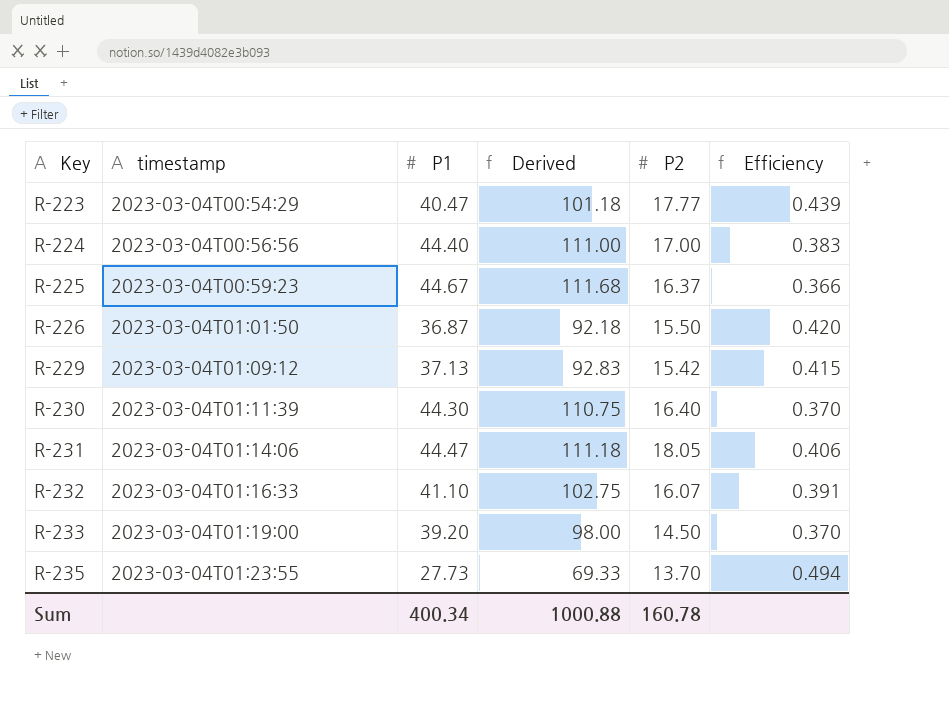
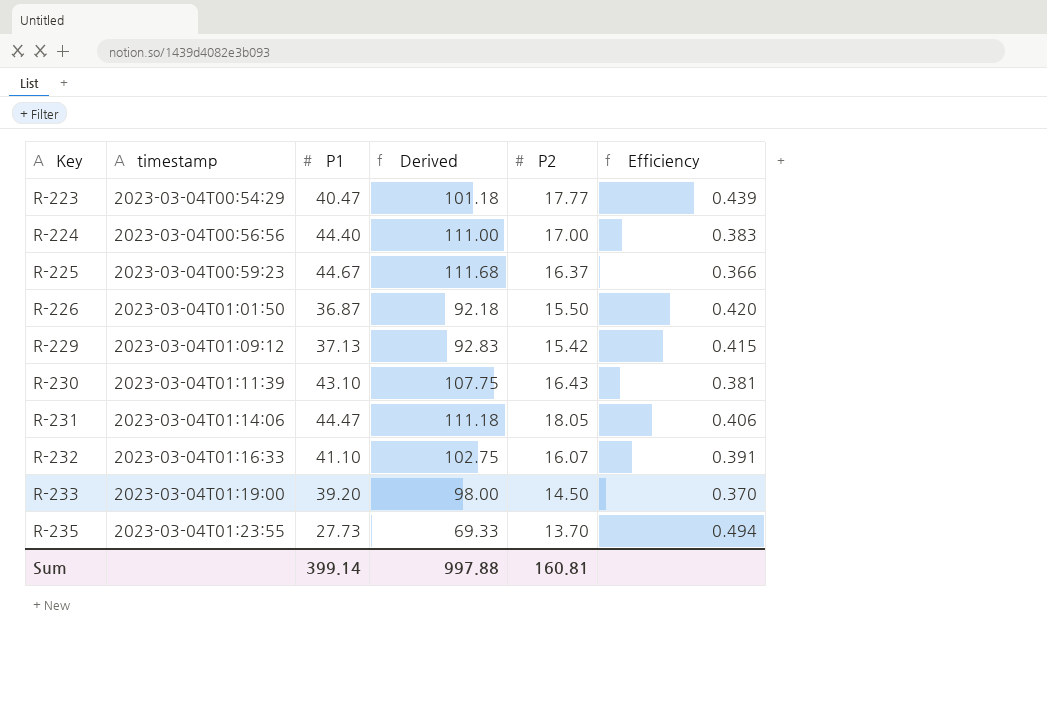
R-230 | P1: 44.30 -> 43.10
R-230 | Derived: 110.75 -> 107.75
R-230 | P2: 16.40 -> 16.43
R-230 | Efficiency: 0.370 -> 0.381
Sum | P1: 400.34 -> 399.14
Sum | Derived: 1000.88 -> 997.88
Sum | P2: 160.78 -> 160.81

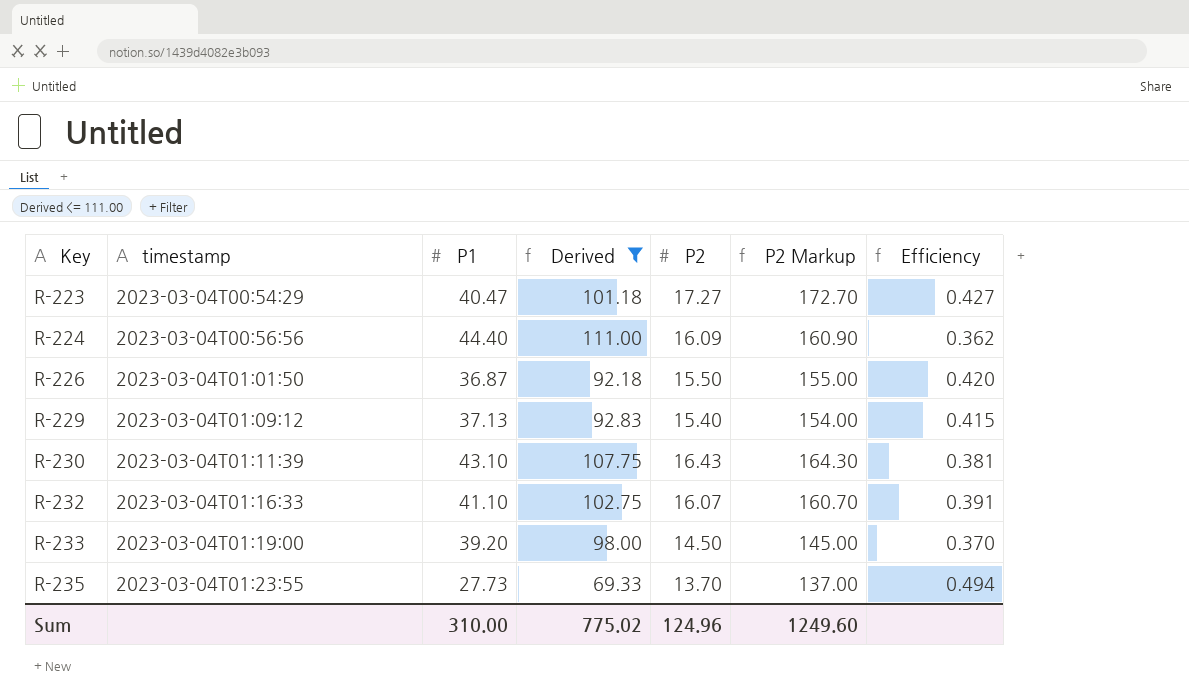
filter: none -> Derived <= 111.00
column P2 Markup | formula: none -> [P2] * 10
R-223 | P2: 17.77 -> 17.27
R-223 | Efficiency: 0.439 -> 0.427
R-224 | P2: 17.00 -> 16.09
R-224 | Efficiency: 0.383 -> 0.362
R-229 | P2: 15.42 -> 15.40
Sum | P1: 399.14 -> 310.00
Sum | Derived: 997.88 -> 775.02
Sum | P2: 160.81 -> 124.96

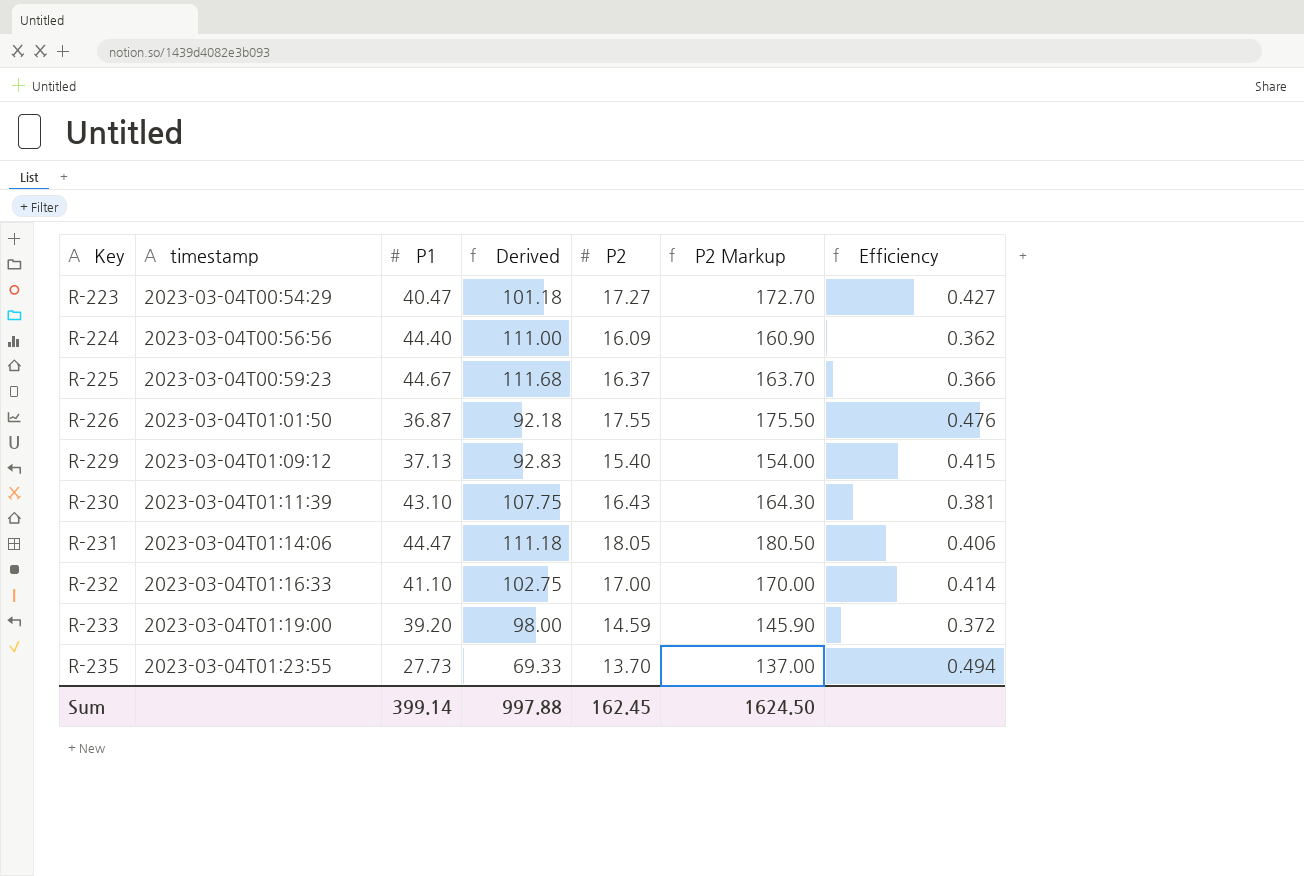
filter: Derived <= 111.00 -> none
R-226 | P2: 15.50 -> 17.55
R-226 | P2 Markup: 155.00 -> 175.50
R-226 | Efficiency: 0.420 -> 0.476
R-232 | P2: 16.07 -> 17.00
R-232 | P2 Markup: 160.70 -> 170.00
R-232 | Efficiency: 0.391 -> 0.414
R-233 | P2: 14.50 -> 14.59
R-233 | P2 Markup: 145.00 -> 145.90
R-233 | Efficiency: 0.370 -> 0.372
Sum | P1: 310.00 -> 399.14
Sum | Derived: 775.02 -> 997.88
Sum | P2: 124.96 -> 162.45
Sum | P2 Markup: 1249.60 -> 1624.50

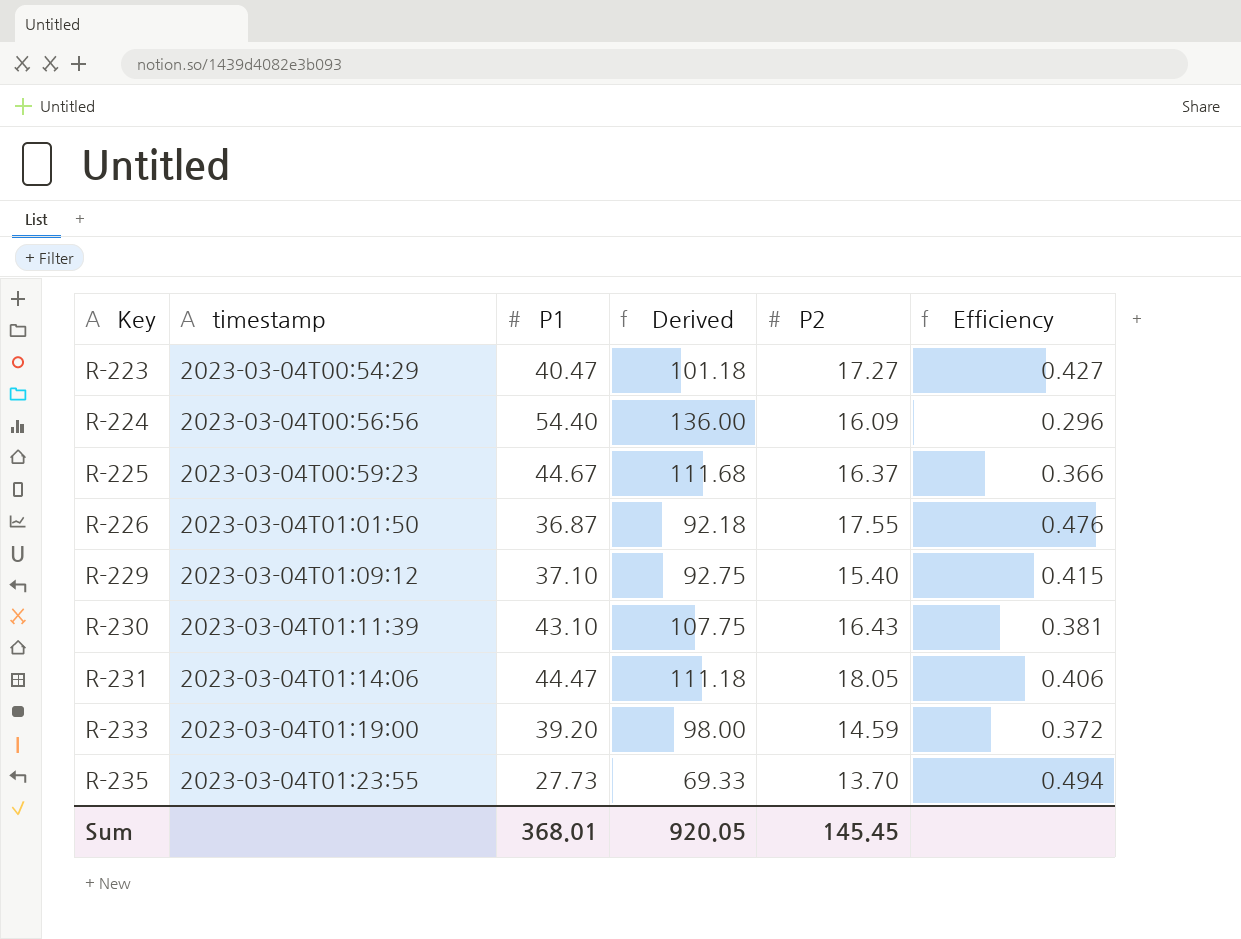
column P2 Markup | formula: [P2] * 10 -> none
row R-232: 2023-03-04T01:16:33 | 41.10 | 102.75 | 17.00 | 170.00 | 0.414 -> none
R-224 | P1: 44.40 -> 54.40
R-224 | Derived: 111.00 -> 136.00
R-224 | Efficiency: 0.362 -> 0.296
R-229 | P1: 37.13 -> 37.10
R-229 | Derived: 92.83 -> 92.75
Sum | P1: 399.14 -> 368.01
Sum | Derived: 997.88 -> 920.05
Sum | P2: 162.45 -> 145.45

